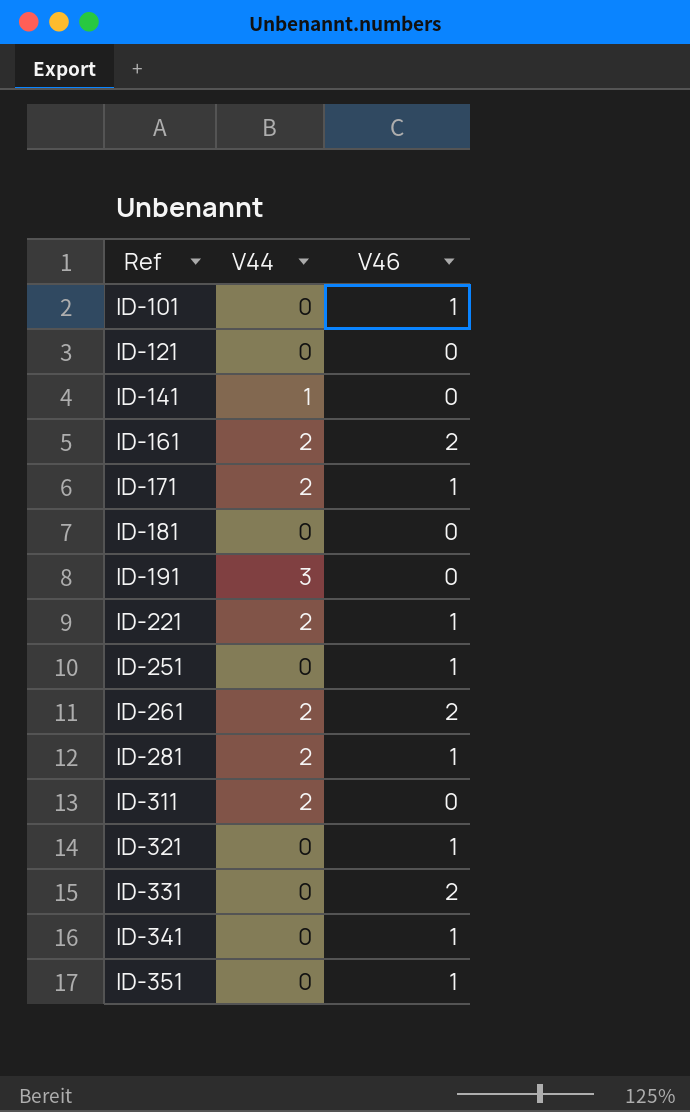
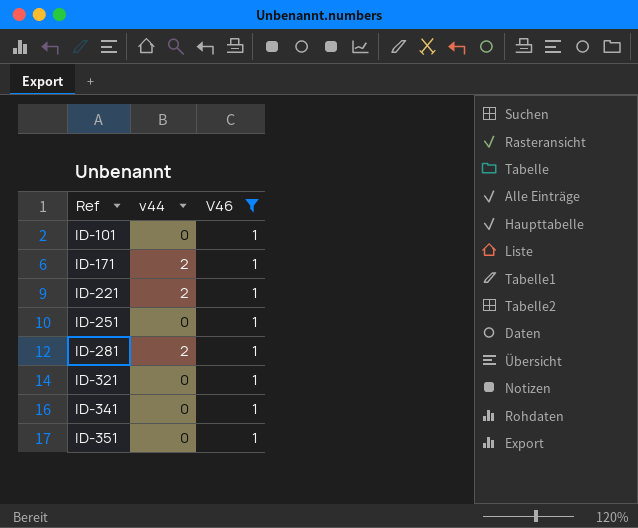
filter: none -> V46 = 1
column name: V44 -> v44

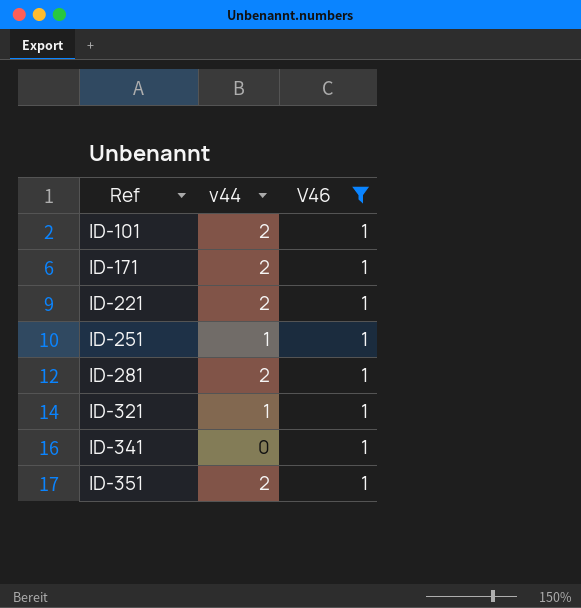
ID-101 | v44: 0 -> 2
ID-251 | v44: 0 -> 1
ID-321 | v44: 0 -> 1
ID-351 | v44: 0 -> 2

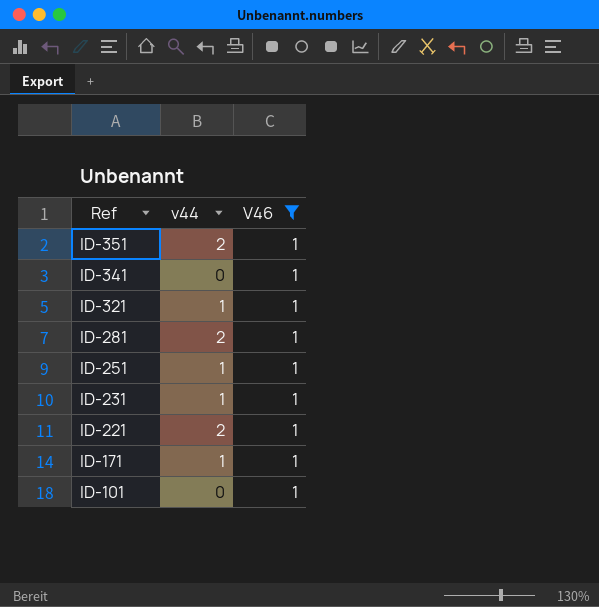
row order: Ref ascending -> Ref descending
row ID-231: none -> 1 | 1
ID-171 | v44: 2 -> 1
ID-101 | v44: 2 -> 0

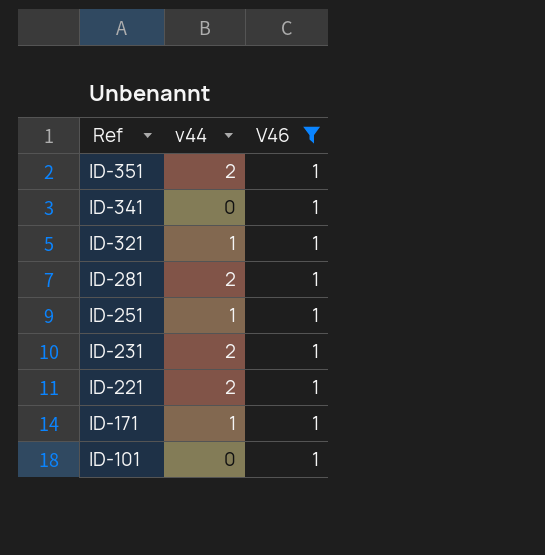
ID-231 | v44: 1 -> 2

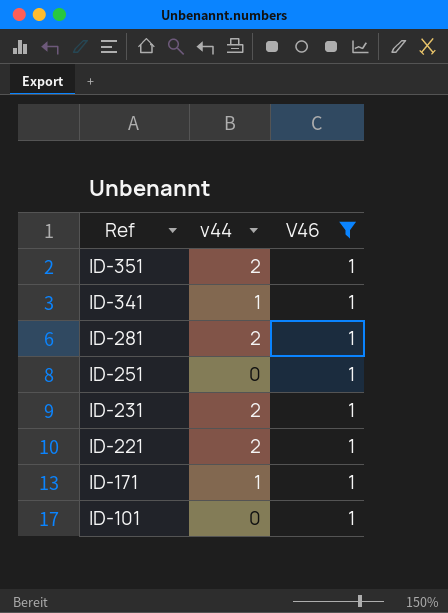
row ID-321: 1 | 1 -> none
ID-341 | v44: 0 -> 1
ID-251 | v44: 1 -> 0

